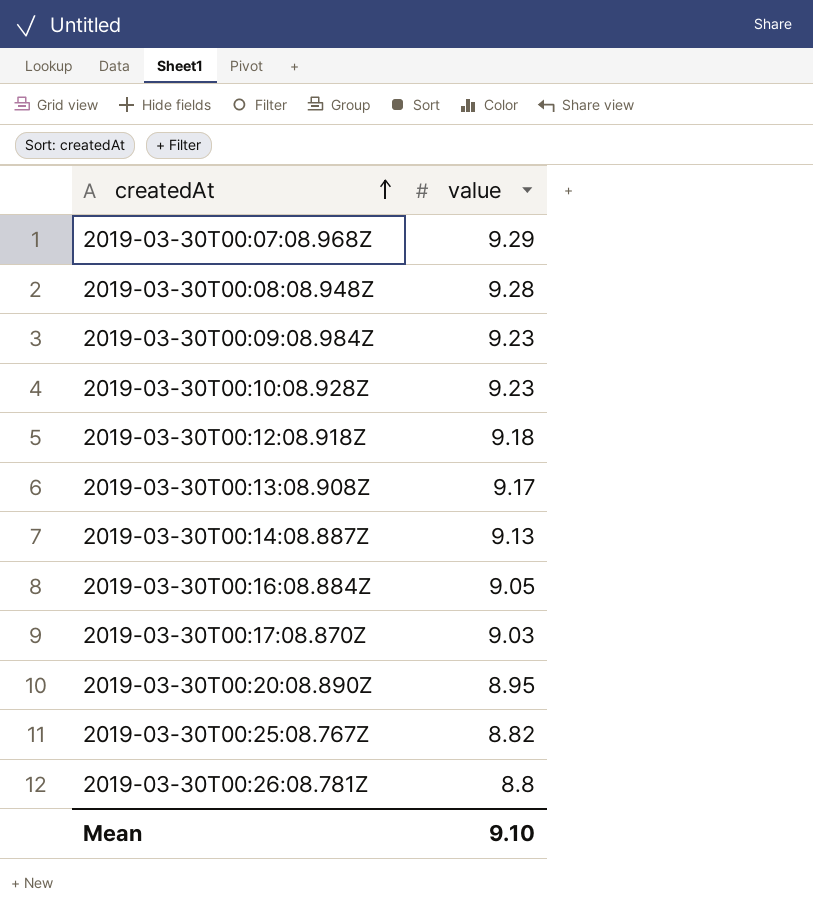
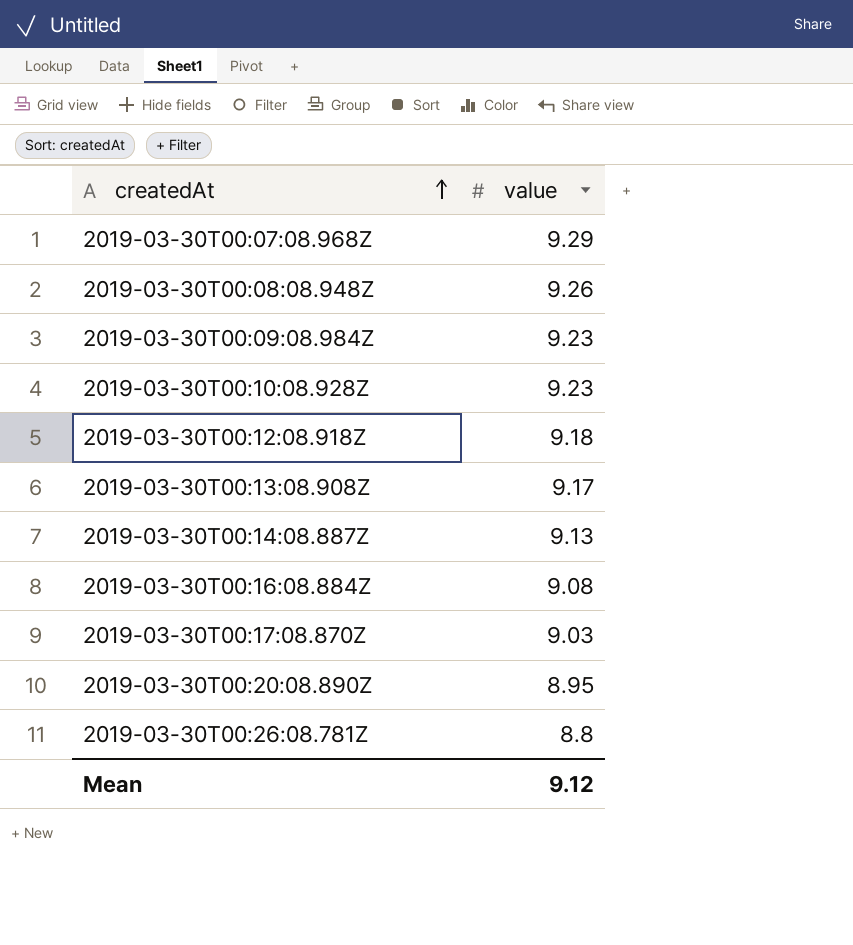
row 2019-03-30T00:25:08.767Z: 8.82 -> none
2019-03-30T00:08:08.948Z | value: 9.28 -> 9.26
2019-03-30T00:16:08.884Z | value: 9.05 -> 9.08
Mean | value: 9.10 -> 9.12

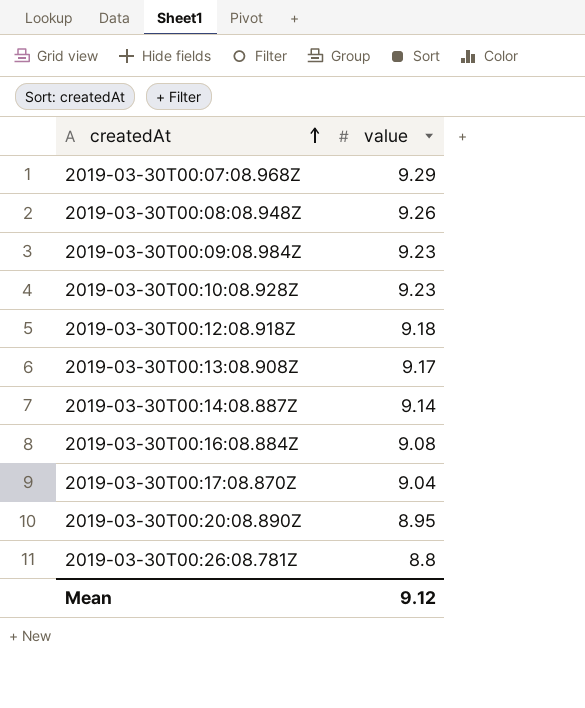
2019-03-30T00:14:08.887Z | value: 9.13 -> 9.14
2019-03-30T00:17:08.870Z | value: 9.03 -> 9.04

